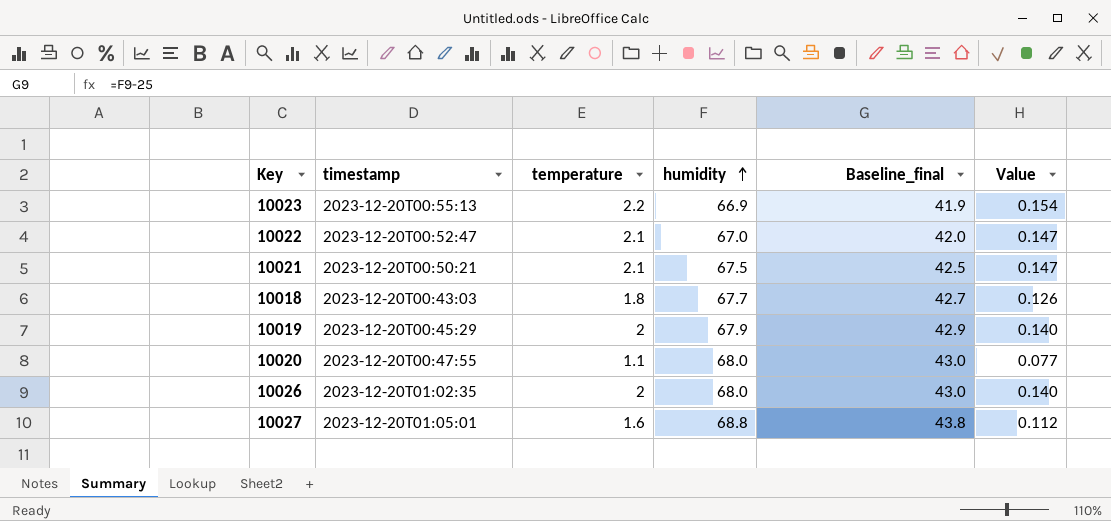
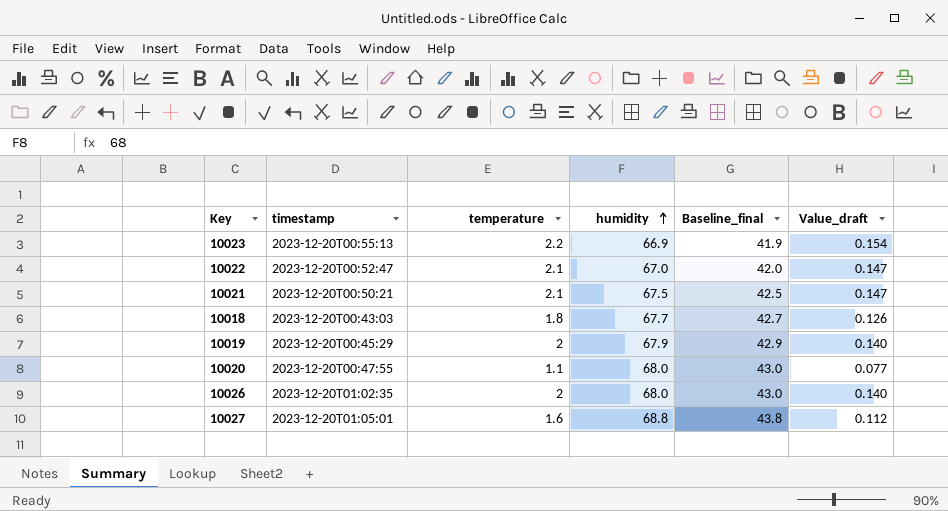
column name: Value -> Value_draft

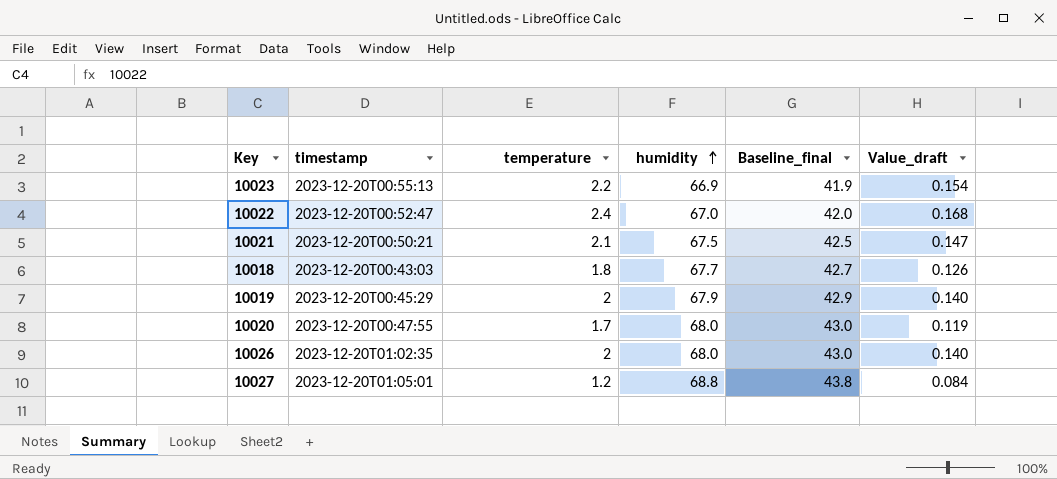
10022 | temperature: 2.1 -> 2.4
10022 | Value_draft: 0.147 -> 0.168
10020 | temperature: 1.1 -> 1.7
10020 | Value_draft: 0.077 -> 0.119
10027 | temperature: 1.6 -> 1.2
10027 | Value_draft: 0.112 -> 0.084

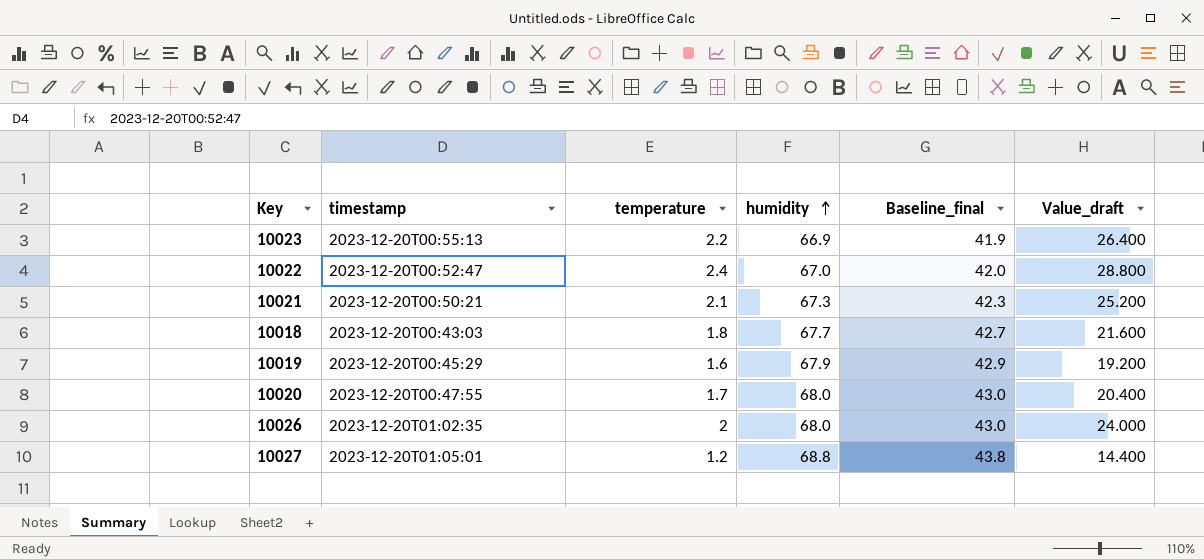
column Value_draft | formula: [temperature] * 0.07 -> [temperature] * 12
10021 | humidity: 67.5 -> 67.3
10021 | Baseline_final: 42.5 -> 42.3
10019 | temperature: 2 -> 1.6

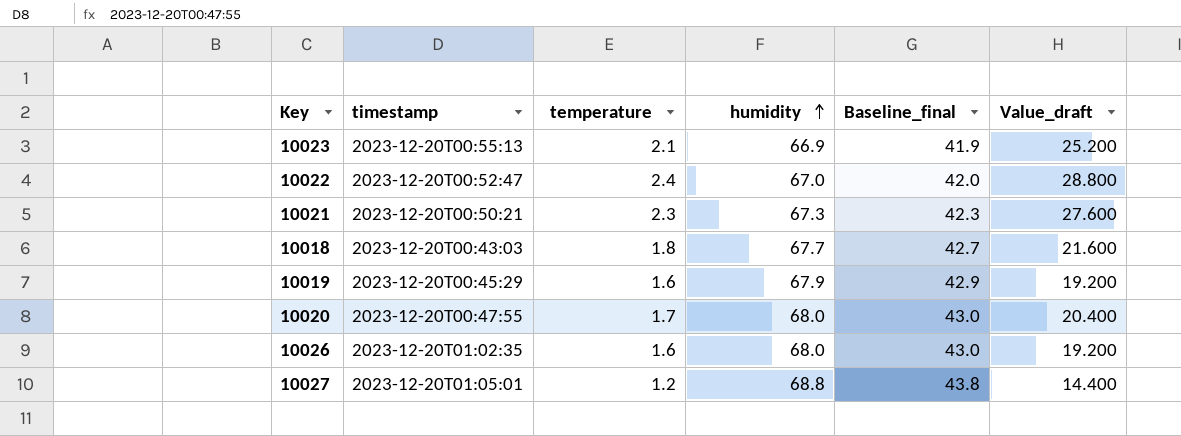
10023 | temperature: 2.2 -> 2.1
10023 | Value_draft: 26.400 -> 25.200
10021 | temperature: 2.1 -> 2.3
10021 | Value_draft: 25.200 -> 27.600
10026 | temperature: 2 -> 1.6
10026 | Value_draft: 24.000 -> 19.200

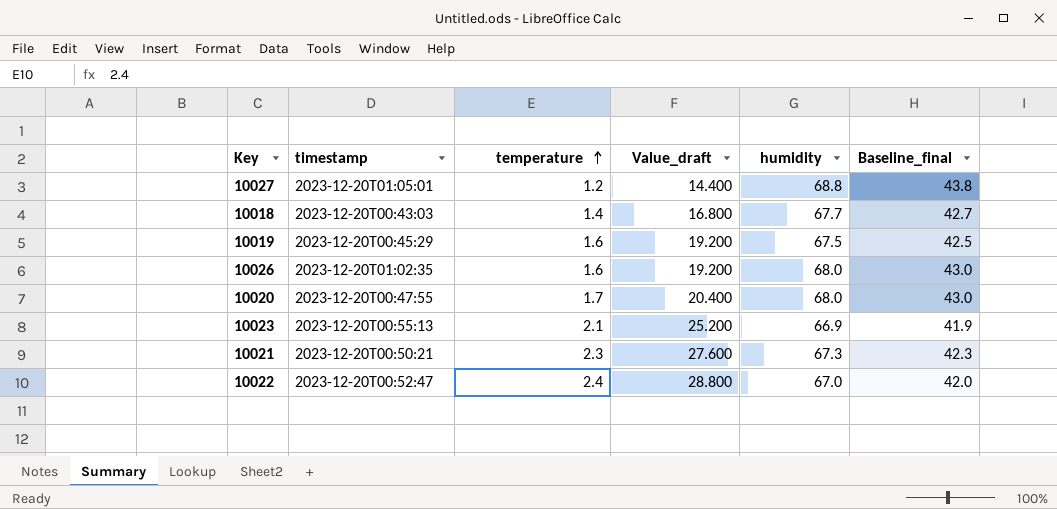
row order: humidity ascending -> temperature ascending
column Value_draft | position: 6 -> 4
10018 | temperature: 1.8 -> 1.4
10018 | Value_draft: 21.600 -> 16.800
10019 | humidity: 67.9 -> 67.5
10019 | Baseline_final: 42.9 -> 42.5

